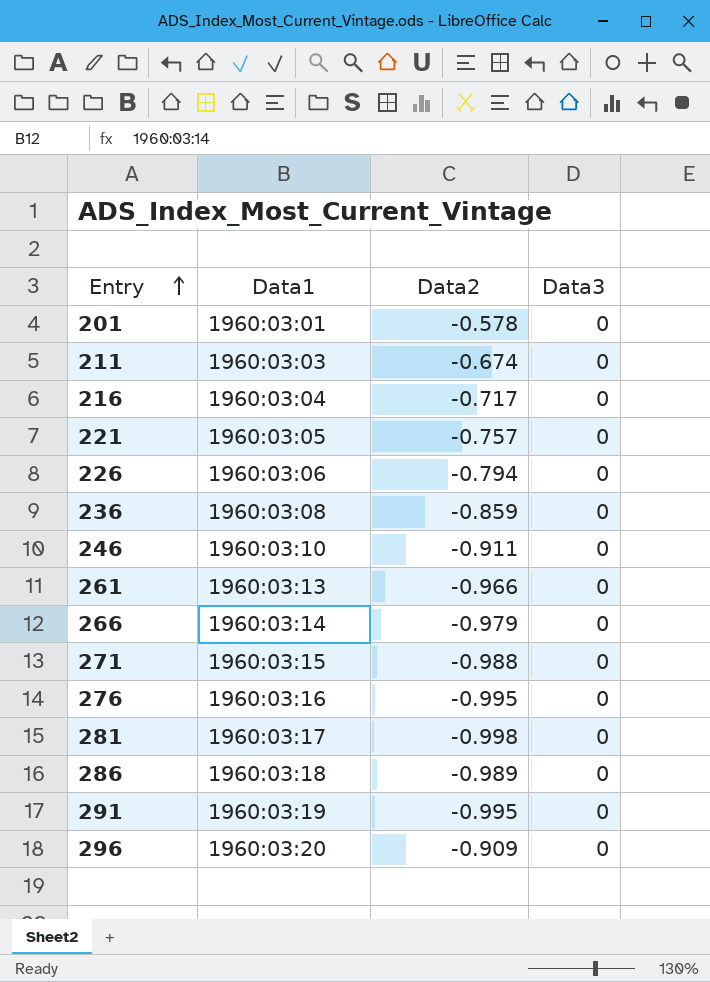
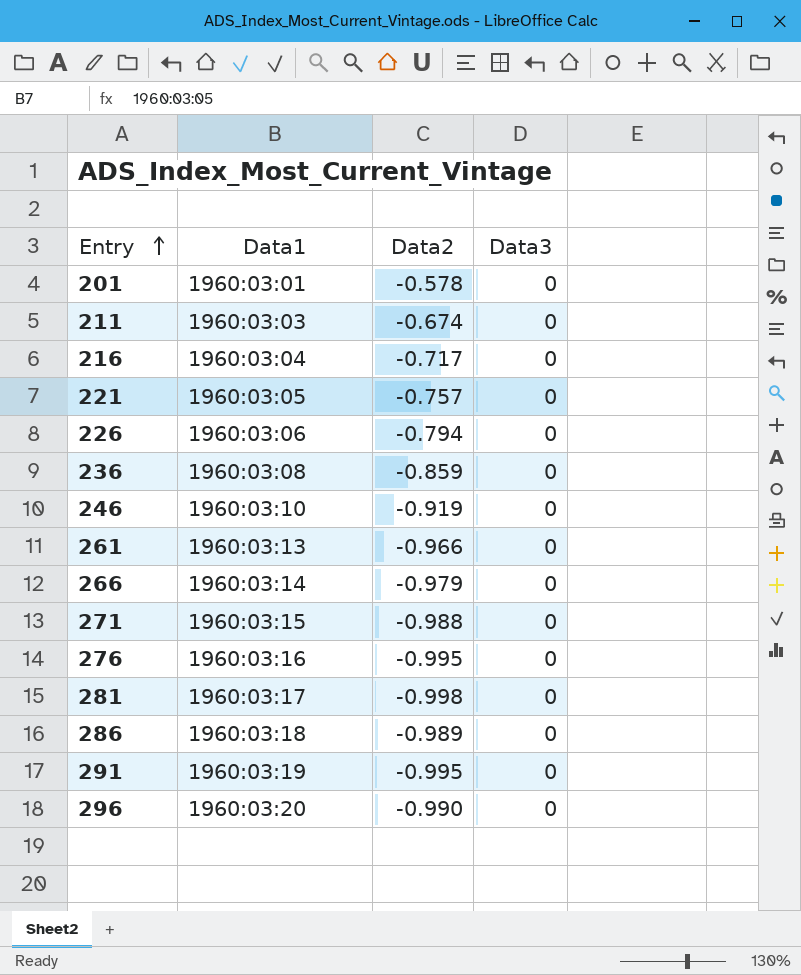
246 | Data2: -0.911 -> -0.919
296 | Data2: -0.909 -> -0.990

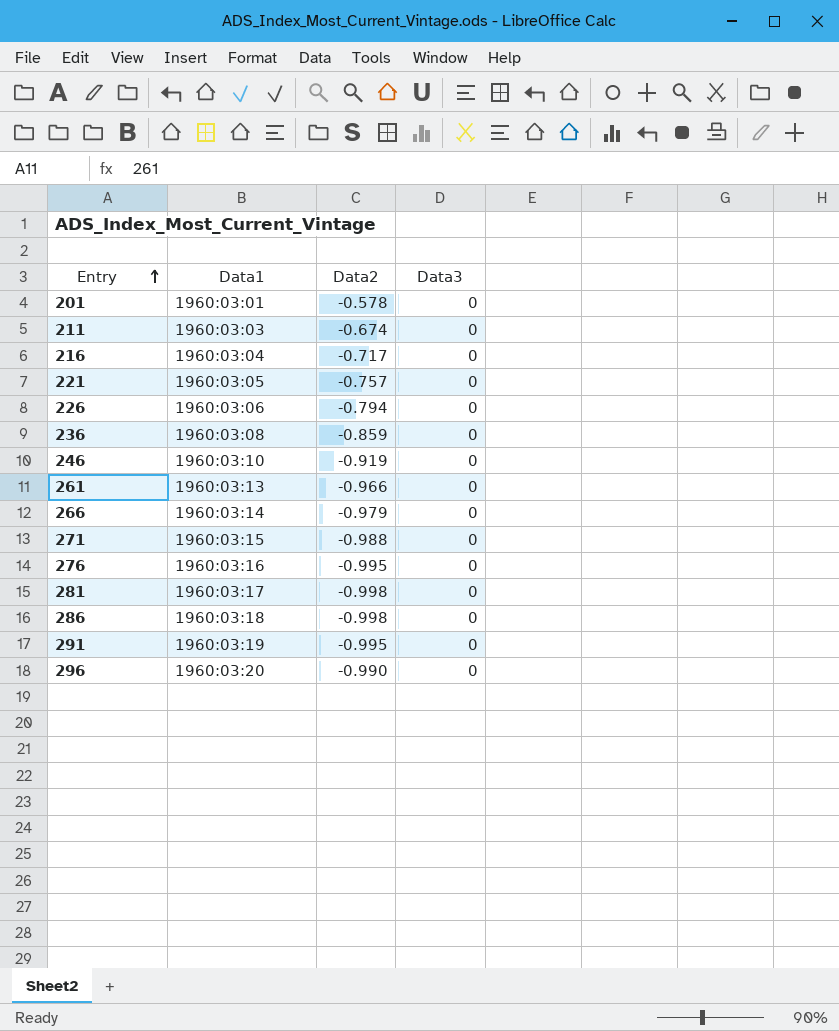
286 | Data2: -0.989 -> -0.998

